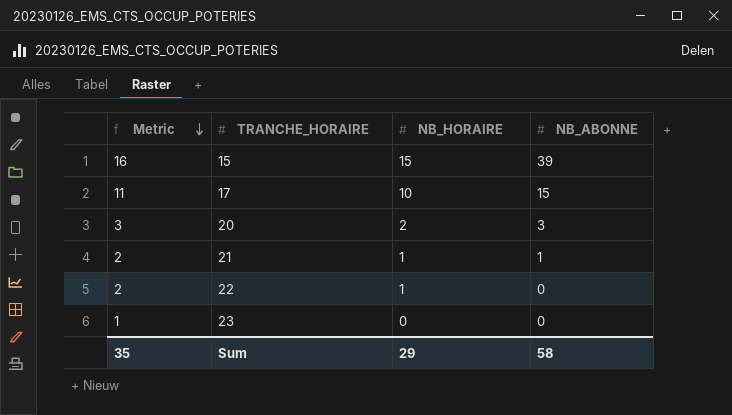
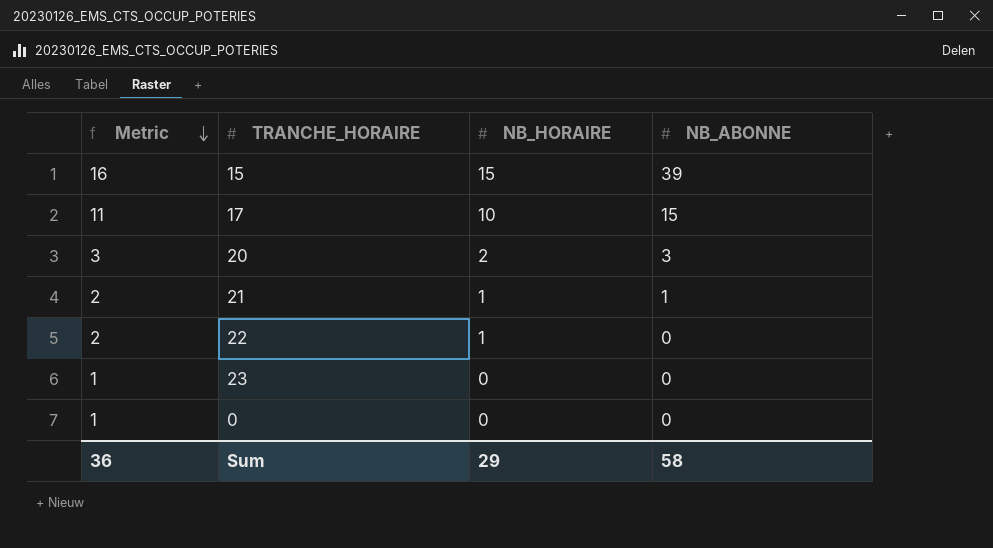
row 0: none -> 1 | 0 | 0
Sum | Metric: 35 -> 36

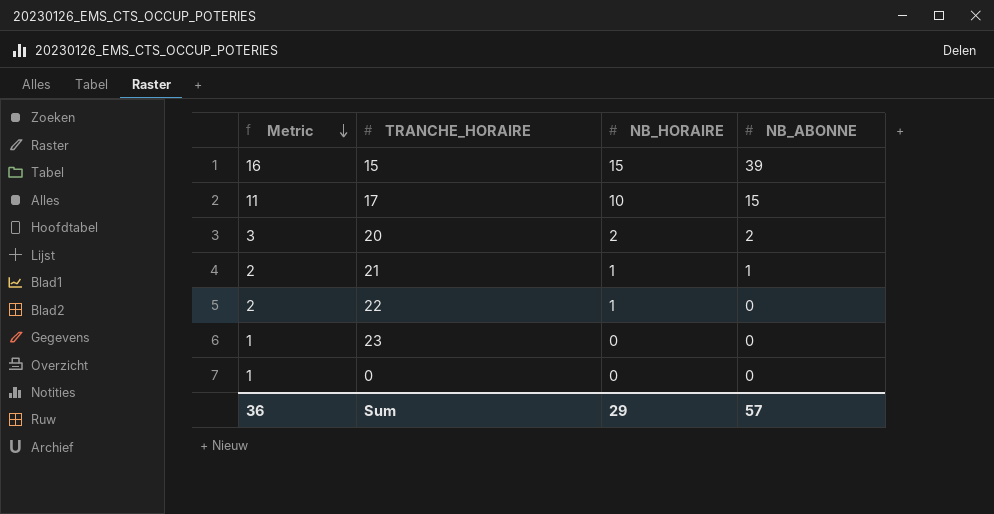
20 | NB_ABONNE: 3 -> 2
Sum | NB_ABONNE: 58 -> 57

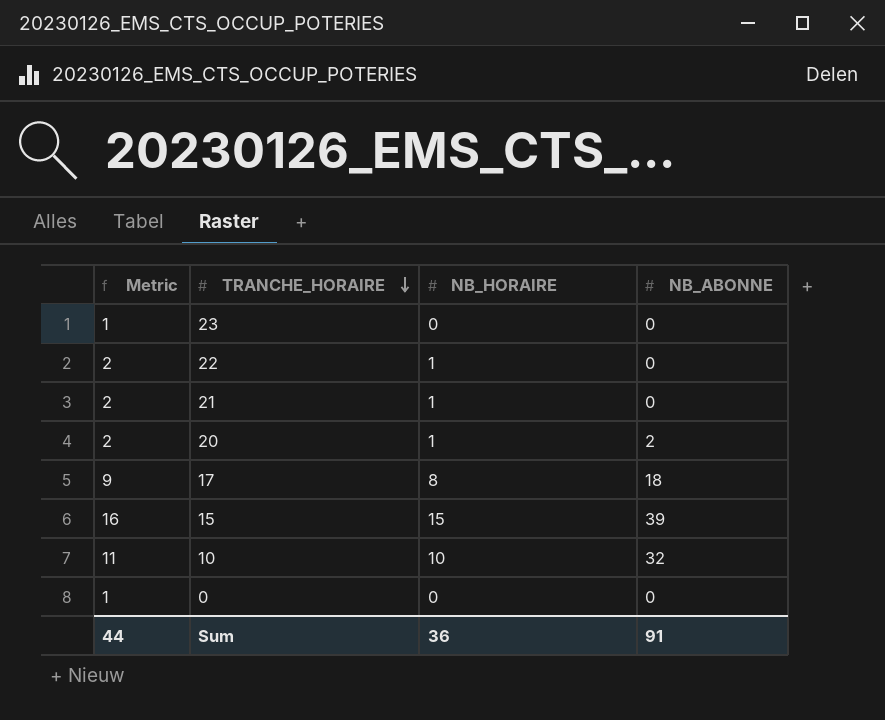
row order: Metric descending -> TRANCHE_HORAIRE descending
21 | NB_ABONNE: 1 -> 0
20 | Metric: 3 -> 2
20 | NB_HORAIRE: 2 -> 1
17 | Metric: 11 -> 9
17 | NB_HORAIRE: 10 -> 8
17 | NB_ABONNE: 15 -> 18
row 10: none -> 11 | 10 | 32
Sum | Metric: 36 -> 44
Sum | NB_HORAIRE: 29 -> 36
Sum | NB_ABONNE: 57 -> 91

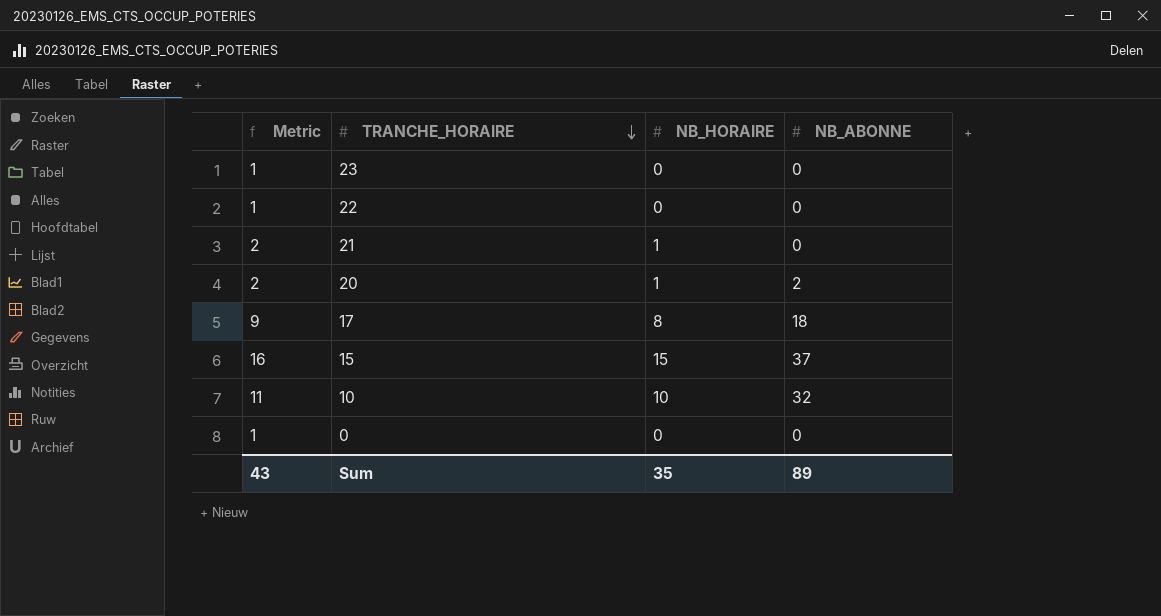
22 | Metric: 2 -> 1
22 | NB_HORAIRE: 1 -> 0
15 | NB_ABONNE: 39 -> 37
Sum | Metric: 44 -> 43
Sum | NB_HORAIRE: 36 -> 35
Sum | NB_ABONNE: 91 -> 89

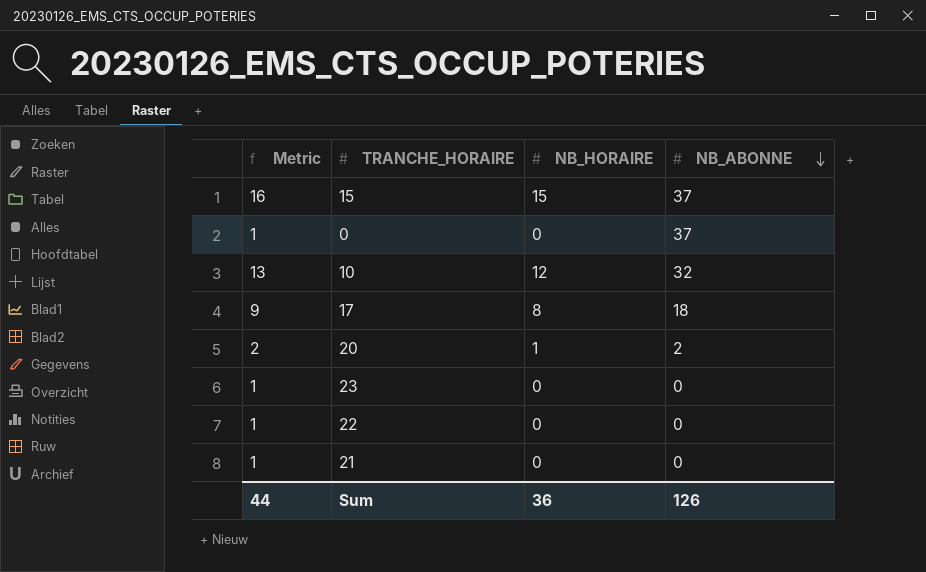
row order: TRANCHE_HORAIRE descending -> NB_ABONNE descending
0 | NB_ABONNE: 0 -> 37
10 | Metric: 11 -> 13
10 | NB_HORAIRE: 10 -> 12
21 | Metric: 2 -> 1
21 | NB_HORAIRE: 1 -> 0
Sum | Metric: 43 -> 44
Sum | NB_HORAIRE: 35 -> 36
Sum | NB_ABONNE: 89 -> 126

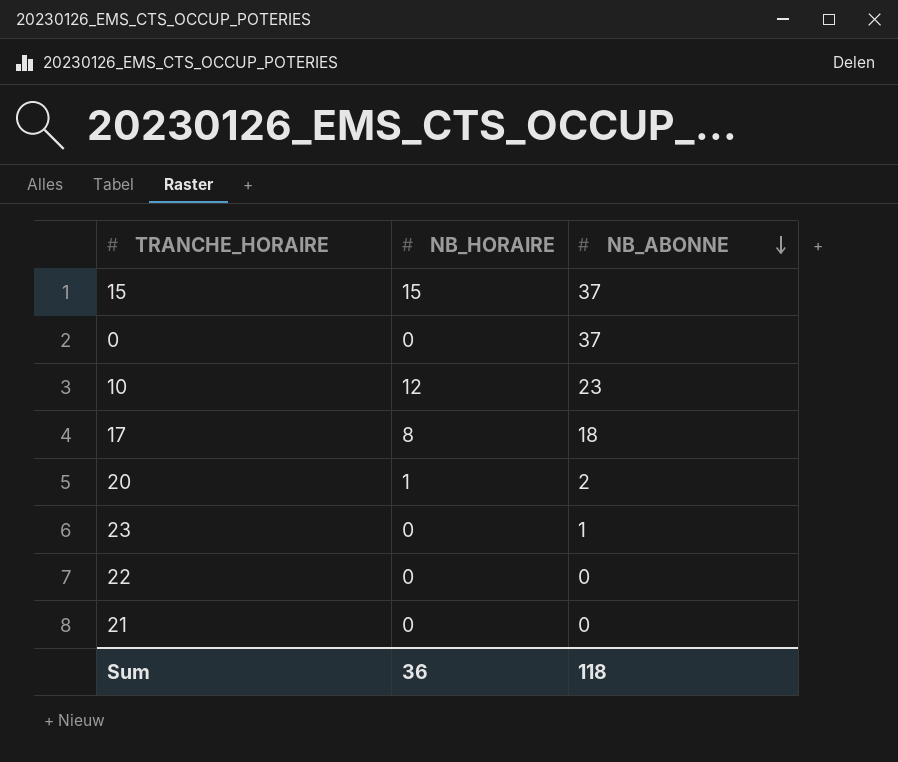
column Metric | formula: [NB_HORAIRE] + 1 -> none
10 | NB_ABONNE: 32 -> 23
23 | NB_ABONNE: 0 -> 1
Sum | NB_ABONNE: 126 -> 118

